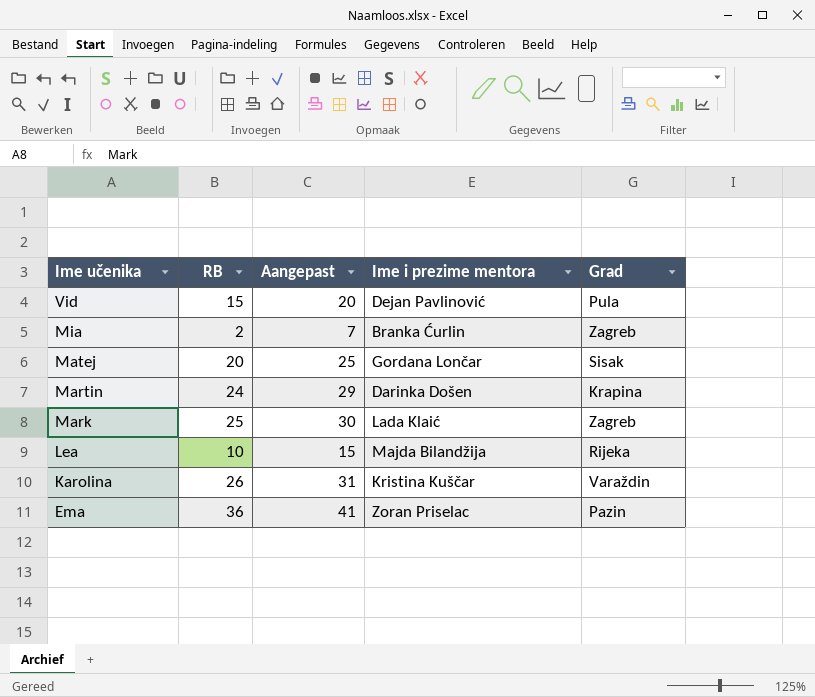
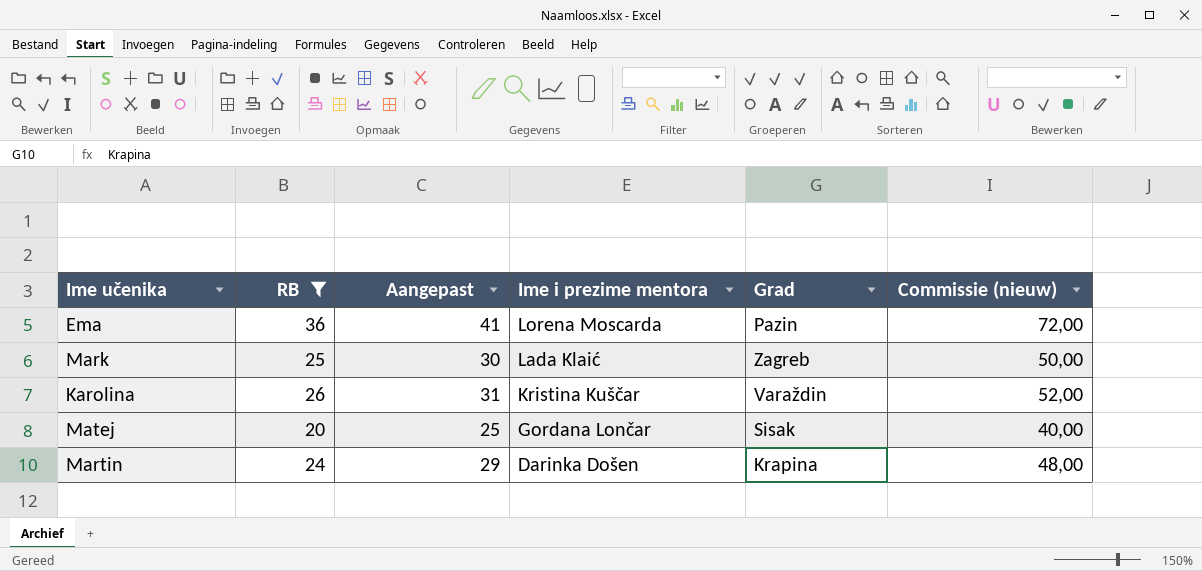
filter: none -> RB >= 20
row order: Ime učenika descending -> Ime i prezime mentora descending
column Commissie (nieuw) | formula: none -> [RB] * 2
Ema | Ime i prezime mentora: Zoran Priselac -> Lorena Moscarda

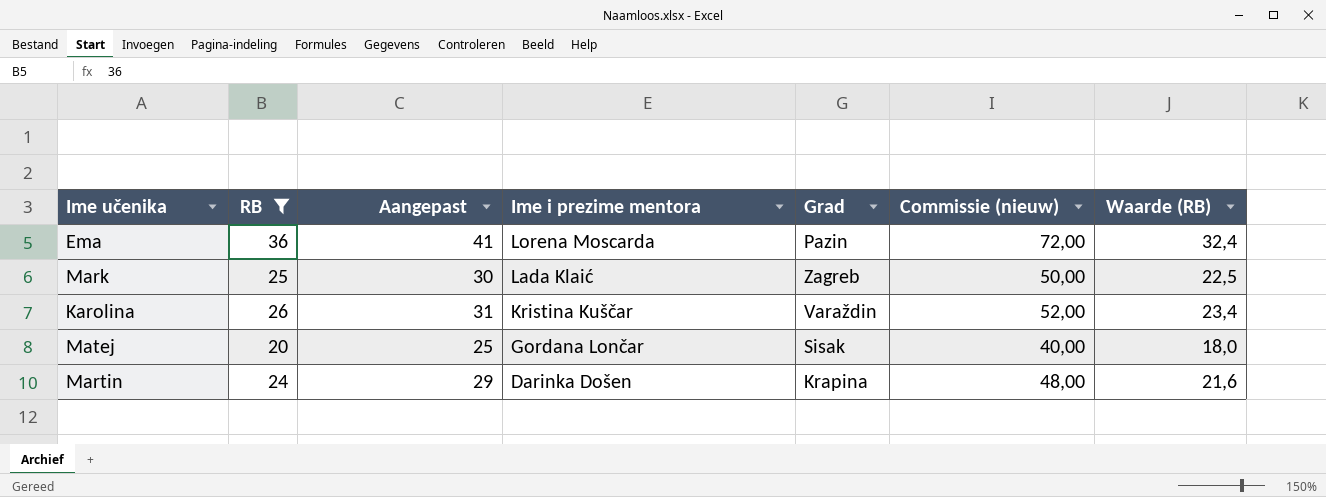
column Waarde (RB) | formula: none -> [RB] * 0,9

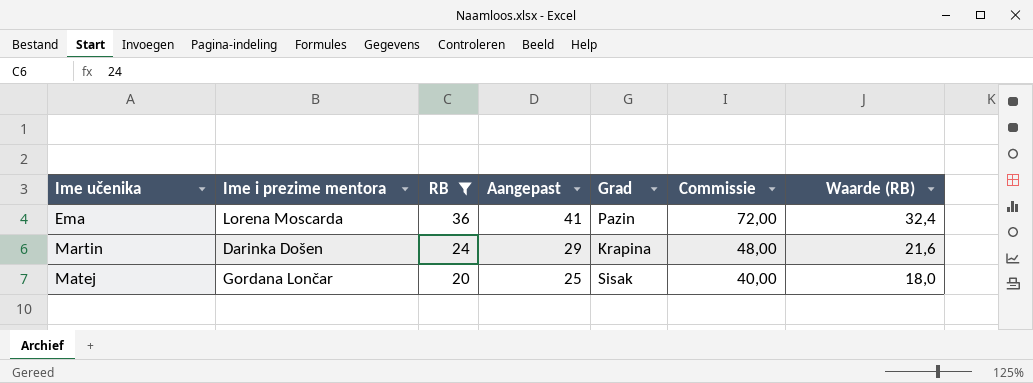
row order: Ime i prezime mentora descending -> Ime učenika ascending
column Ime i prezime mentora | position: 4 -> 2
column name: Commissie (nieuw) -> Commissie
row Mark: 25 | 30 | Lada Klaić | Zagreb | 50,00 | 22,5 -> none
row Karolina: 26 | 31 | Kristina Kuščar | Varaždin | 52,00 | 23,4 -> none

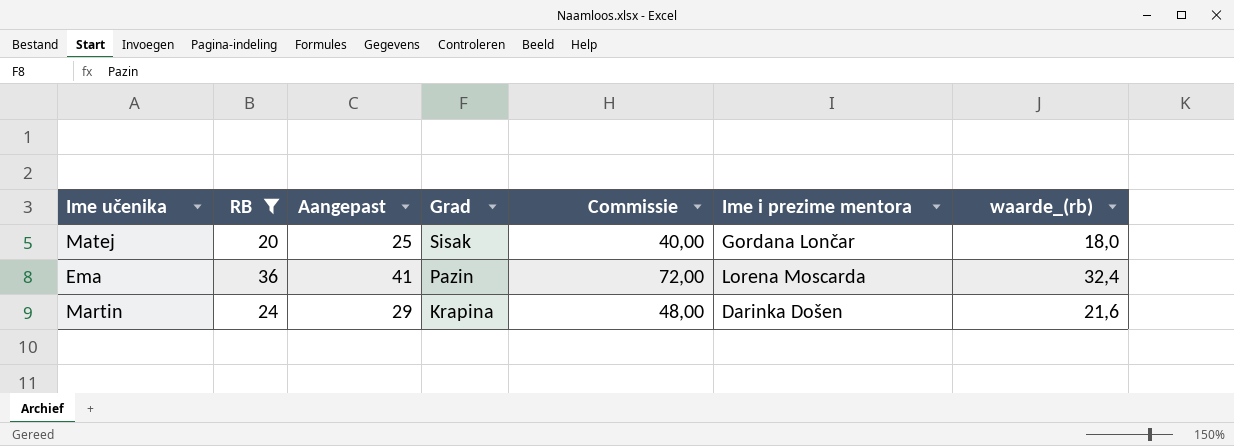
row order: Ime učenika ascending -> Grad descending
column Ime i prezime mentora | position: 2 -> 6
column name: Waarde (RB) -> waarde_(rb)

